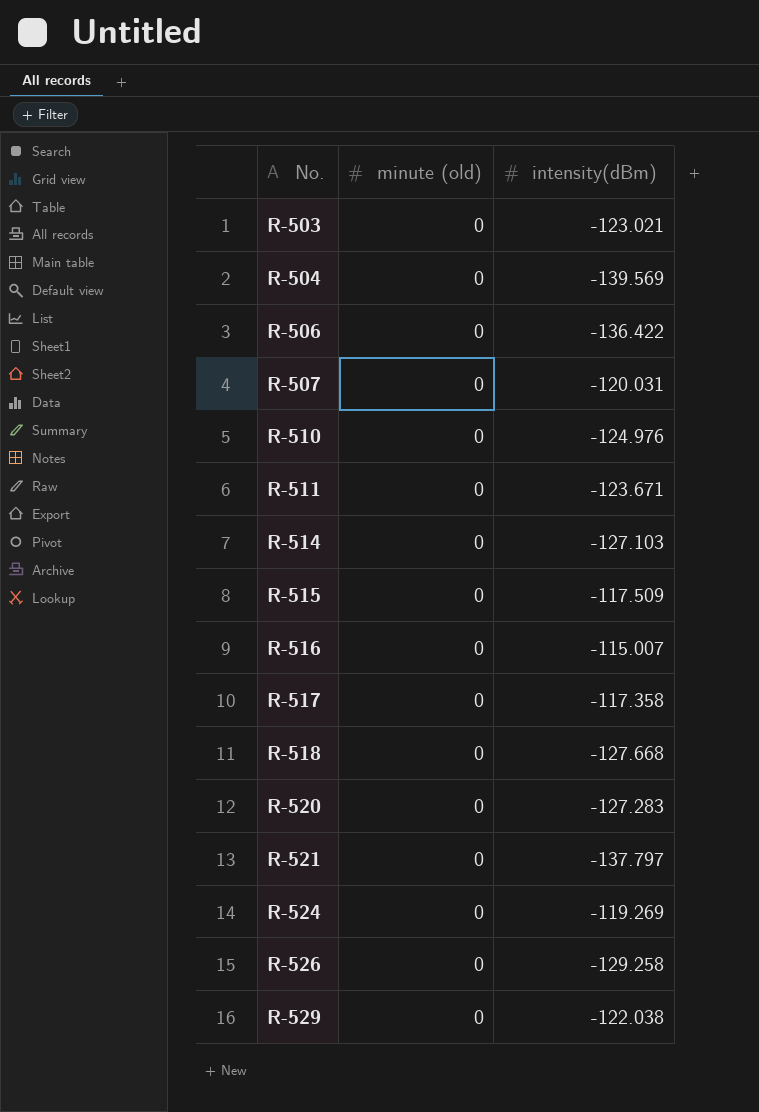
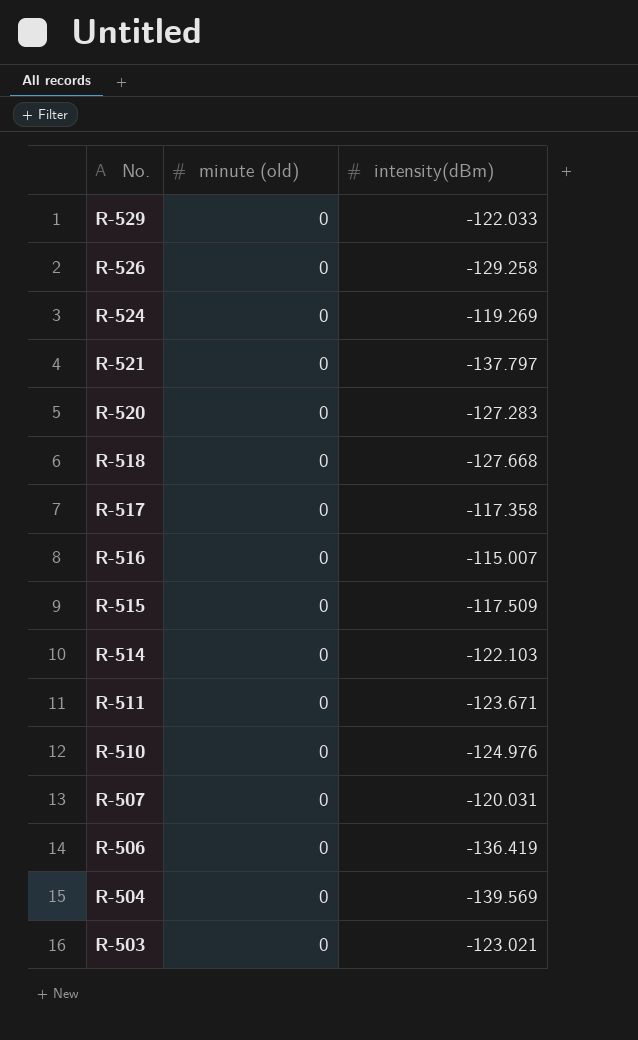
row order: No. ascending -> No. descending
R-529 | intensity(dBm): -122.038 -> -122.033
R-514 | intensity(dBm): -127.103 -> -122.103
R-506 | intensity(dBm): -136.422 -> -136.419

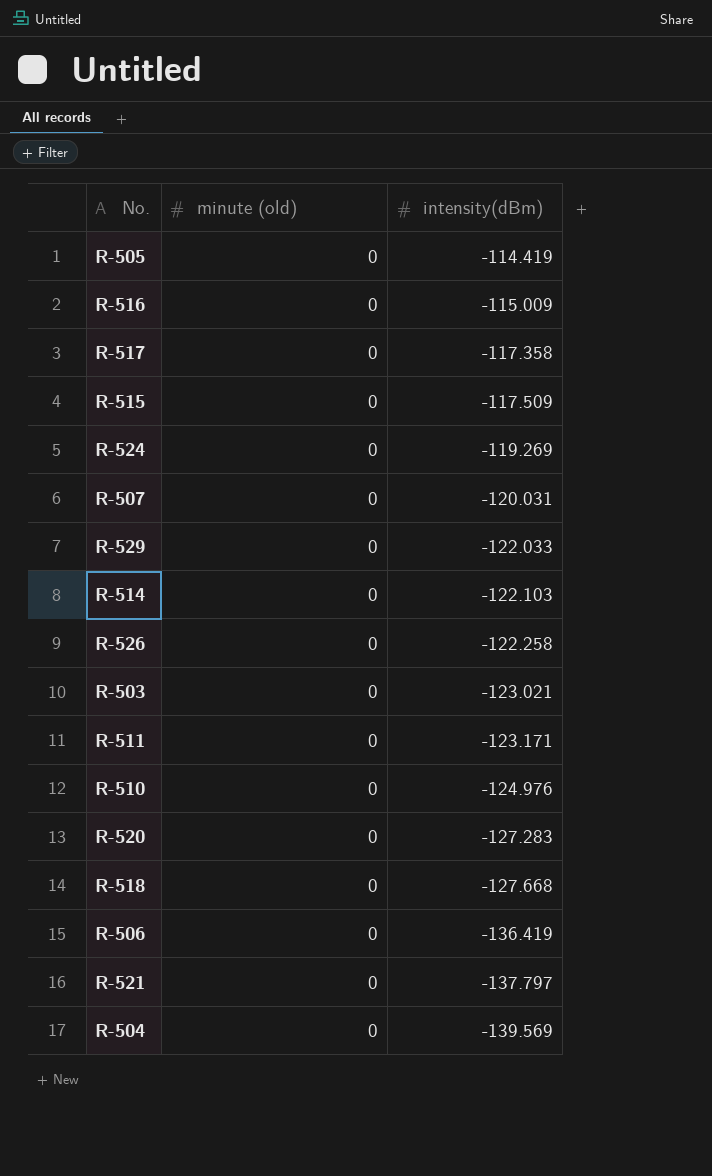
row order: No. descending -> intensity(dBm) descending
row R-505: none -> 0 | -114.419
R-516 | intensity(dBm): -115.007 -> -115.009
R-526 | intensity(dBm): -129.258 -> -122.258
R-511 | intensity(dBm): -123.671 -> -123.171

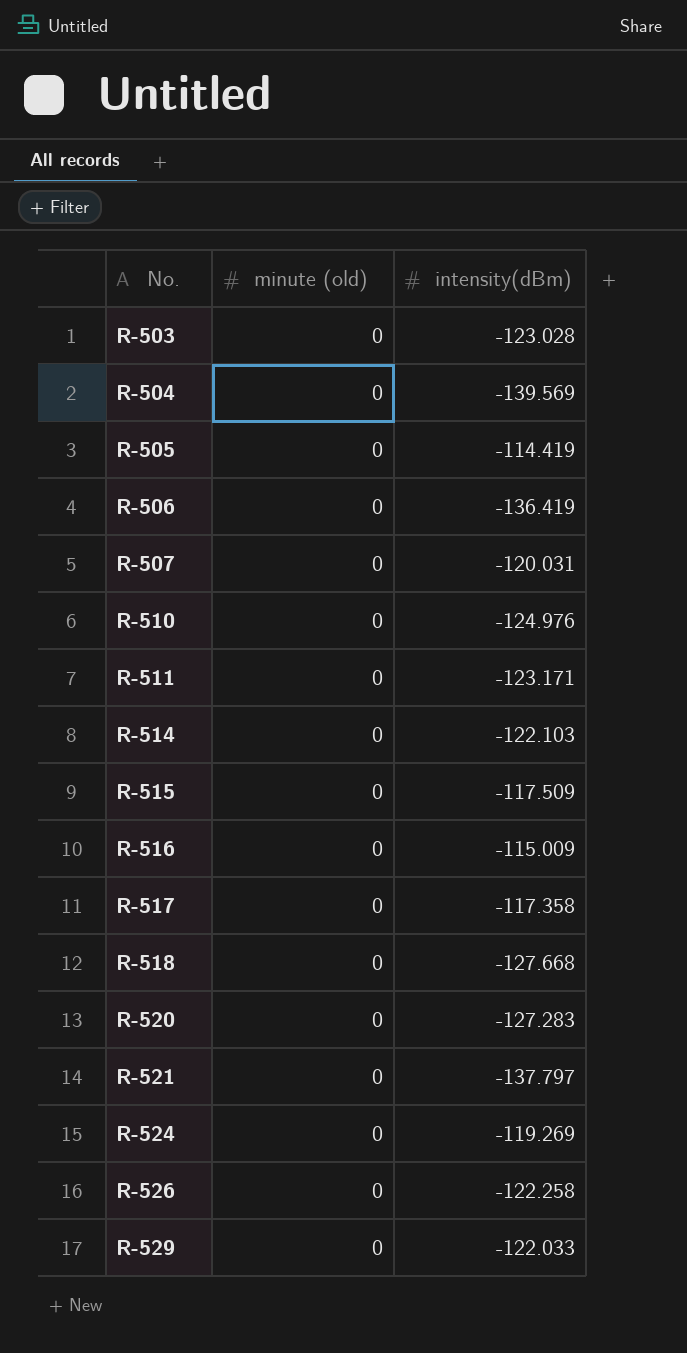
row order: intensity(dBm) descending -> No. ascending
R-503 | intensity(dBm): -123.021 -> -123.028

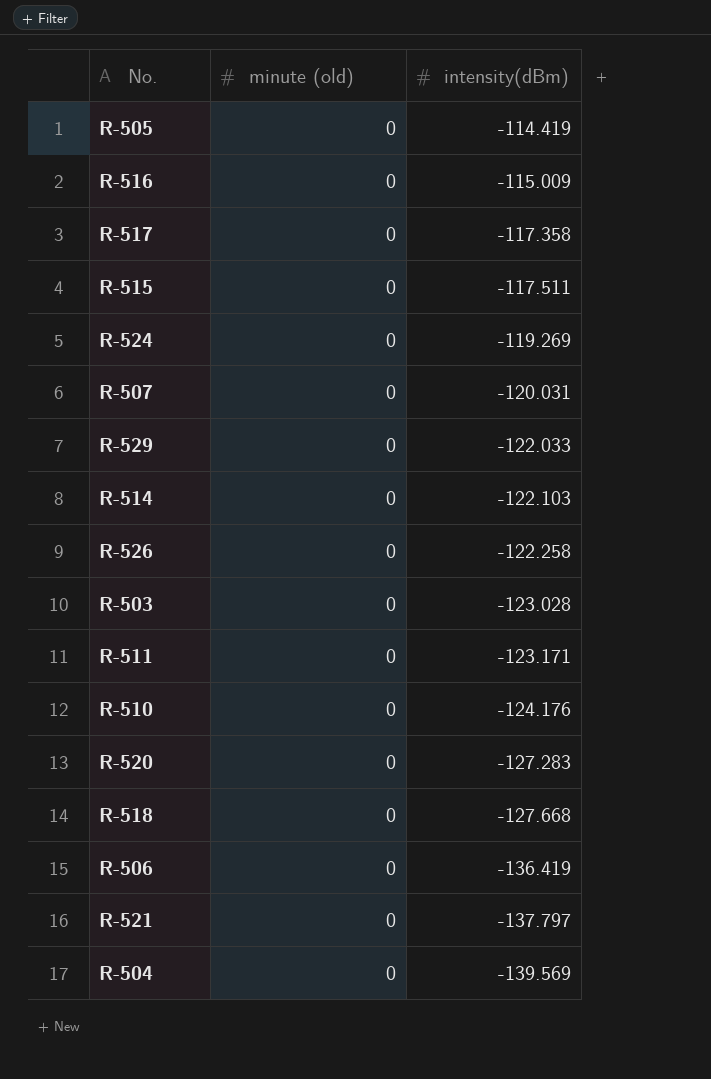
row order: No. ascending -> intensity(dBm) descending
R-515 | intensity(dBm): -117.509 -> -117.511
R-510 | intensity(dBm): -124.976 -> -124.176

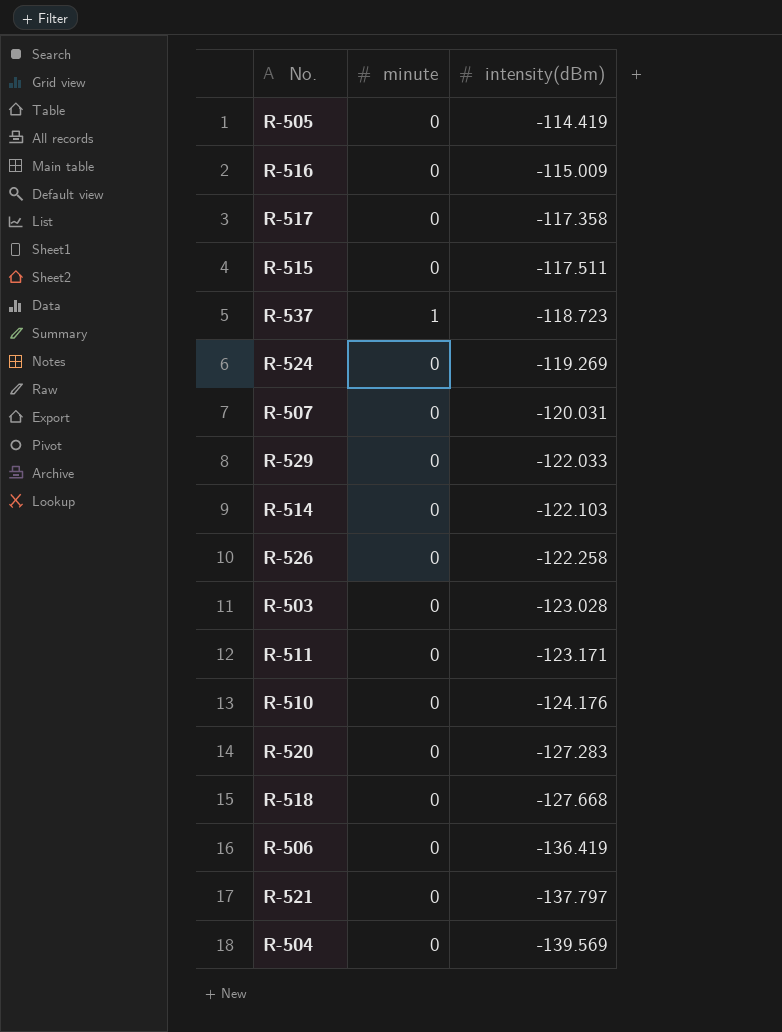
column name: minute (old) -> minute
row R-537: none -> 1 | -118.723

